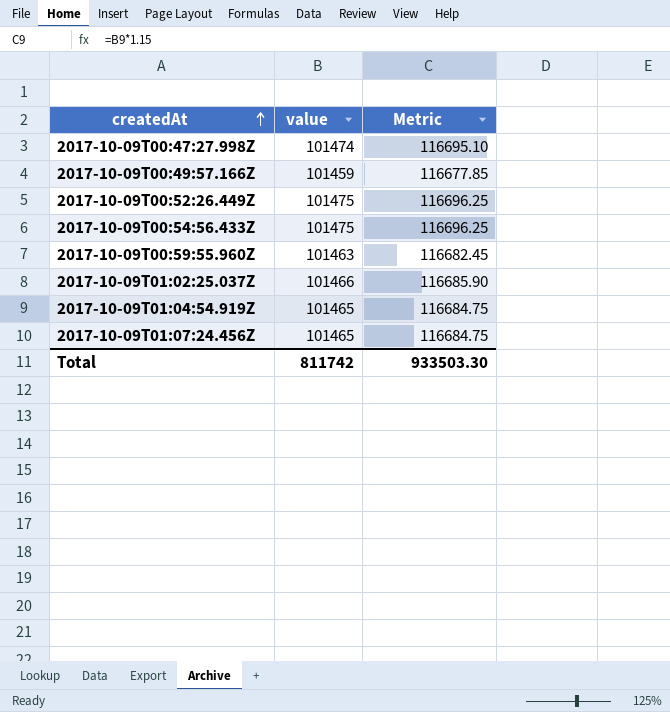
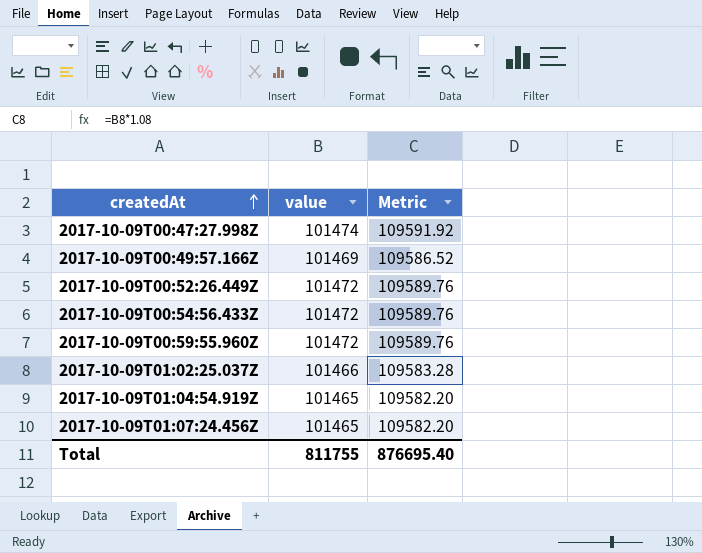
column Metric | formula: [value] * 1.15 -> [value] * 1.08
2017-10-09T00:49:57.166Z | value: 101459 -> 101469
2017-10-09T00:52:26.449Z | value: 101475 -> 101472
2017-10-09T00:54:56.433Z | value: 101475 -> 101472
2017-10-09T00:59:55.960Z | value: 101463 -> 101472
Total | value: 811742 -> 811755
Total | Metric: 933503.30 -> 876695.40

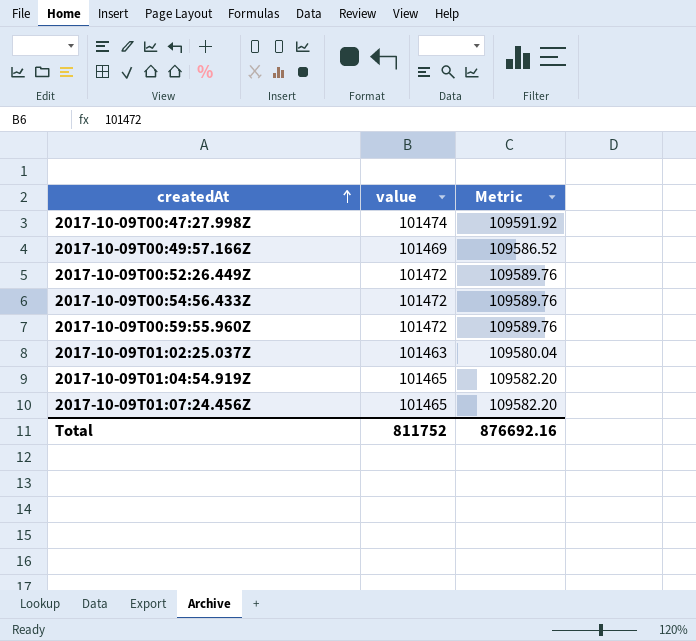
2017-10-09T01:02:25.037Z | value: 101466 -> 101463
2017-10-09T01:02:25.037Z | Metric: 109583.28 -> 109580.04
Total | value: 811755 -> 811752
Total | Metric: 876695.40 -> 876692.16

